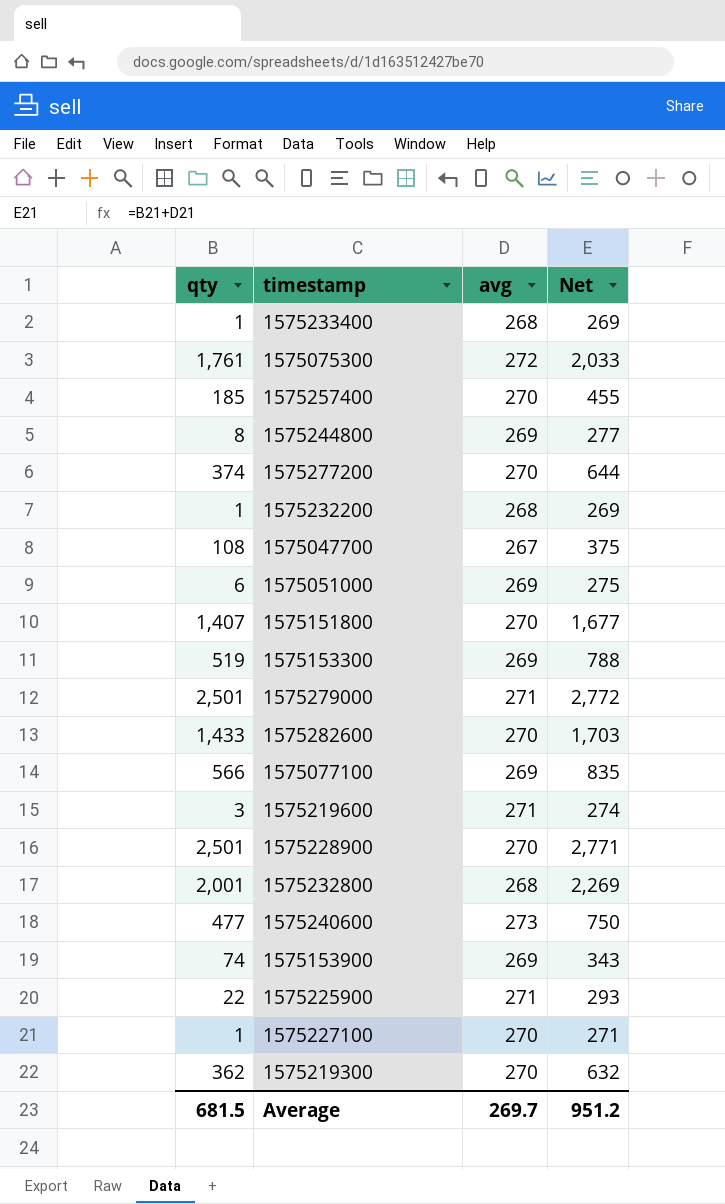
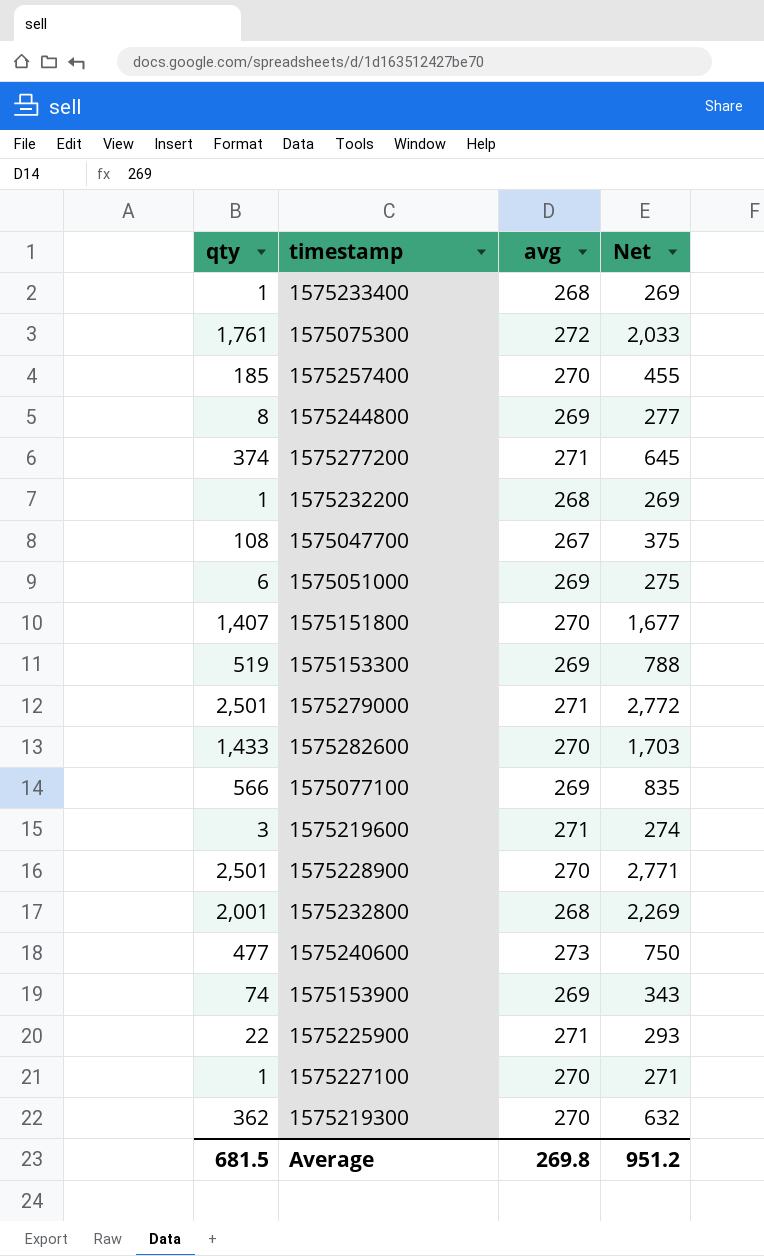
1575277200 | avg: 270 -> 271
1575277200 | Net: 644 -> 645
Average | avg: 269.7 -> 269.8

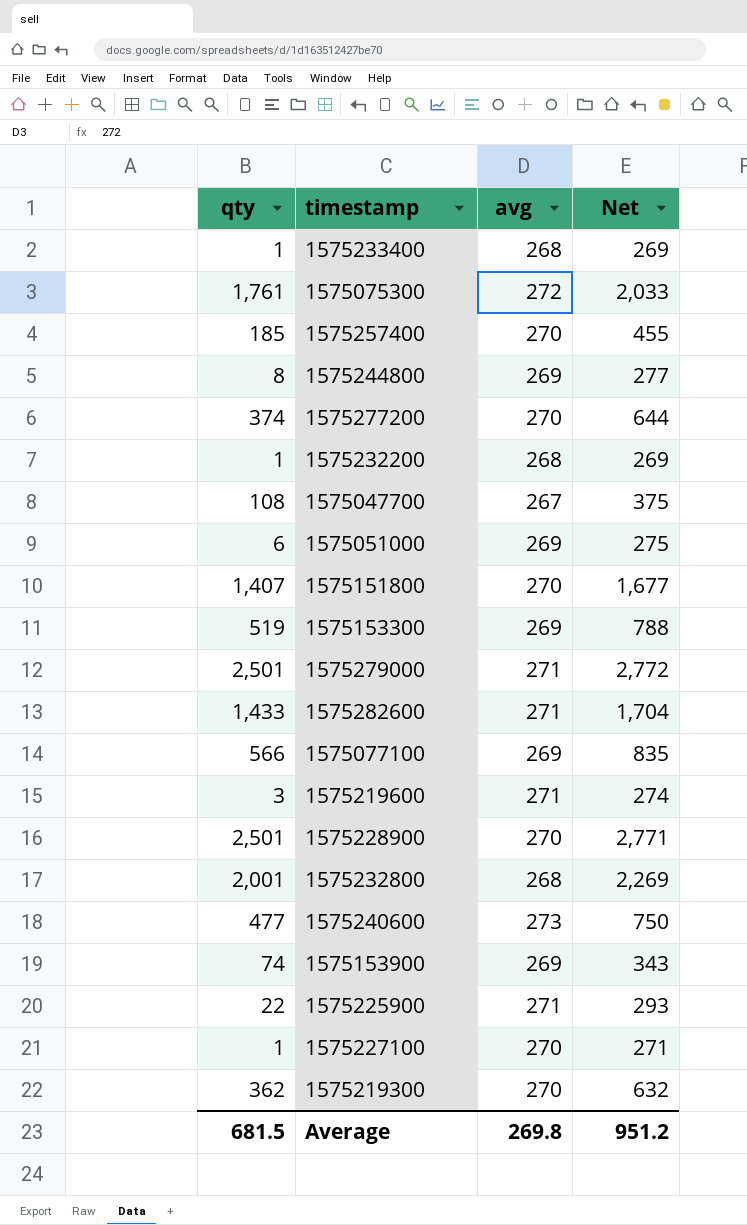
1575277200 | avg: 271 -> 270
1575277200 | Net: 645 -> 644
1575282600 | avg: 270 -> 271
1575282600 | Net: 1,703 -> 1,704

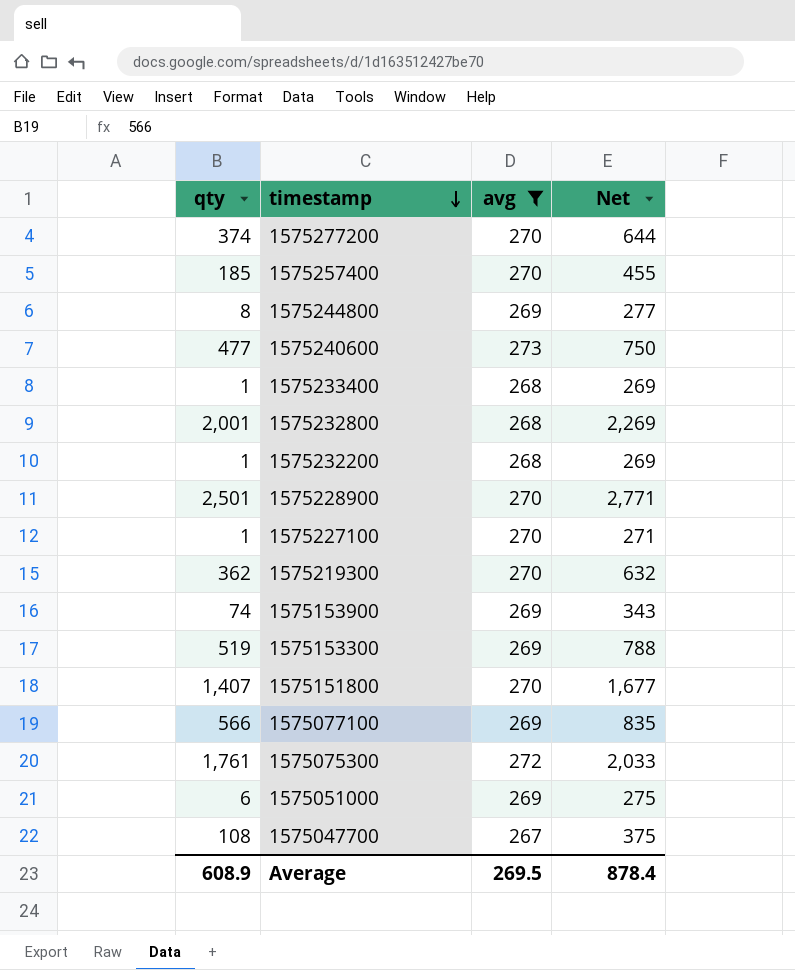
filter: none -> avg != 271
row order: none -> timestamp descending
Average | qty: 681.5 -> 608.9
Average | avg: 269.8 -> 269.5
Average | Net: 951.2 -> 878.4

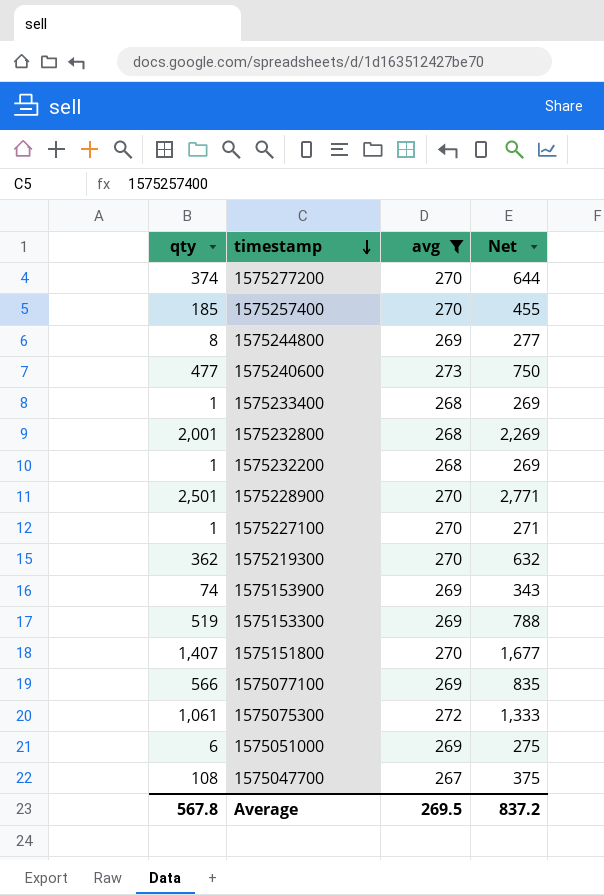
1575075300 | qty: 1,761 -> 1,061
1575075300 | Net: 2,033 -> 1,333
Average | qty: 608.9 -> 567.8
Average | Net: 878.4 -> 837.2

